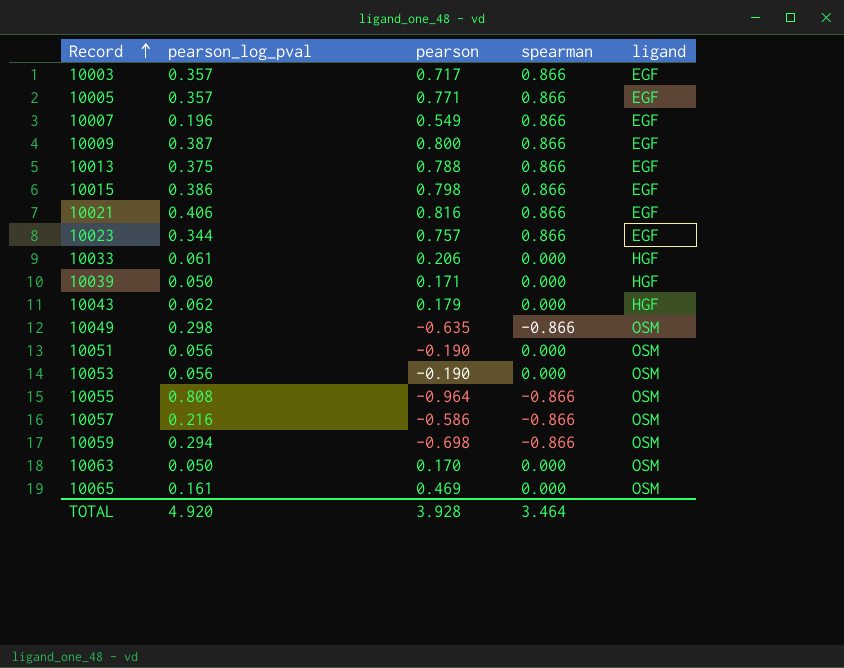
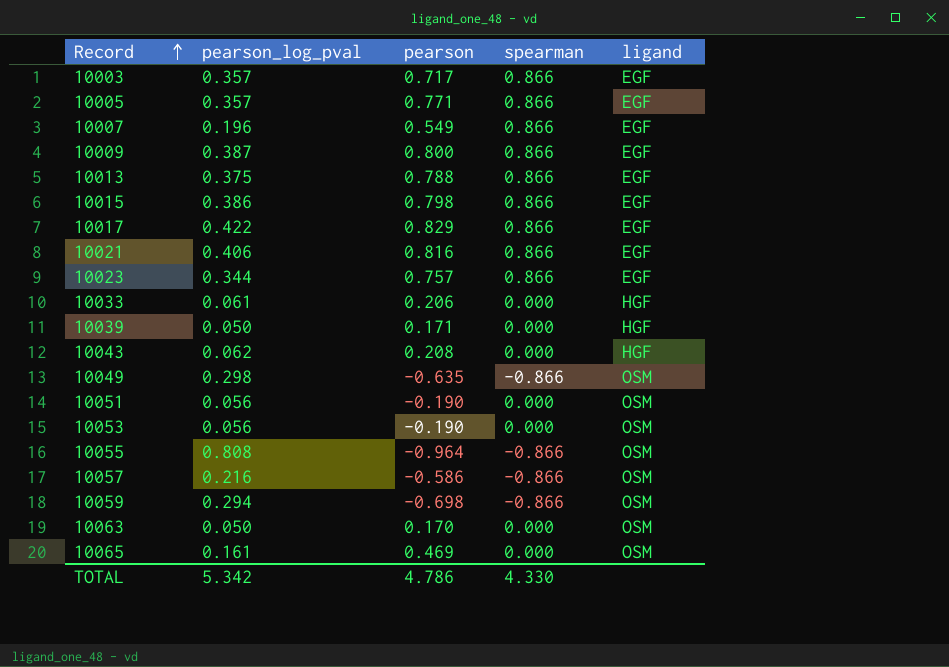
row 10017: none -> 0.422 | 0.829 | 0.866 | EGF
10043 | pearson: 0.179 -> 0.208
TOTAL | pearson_log_pval: 4.920 -> 5.342
TOTAL | pearson: 3.928 -> 4.786
TOTAL | spearman: 3.464 -> 4.330

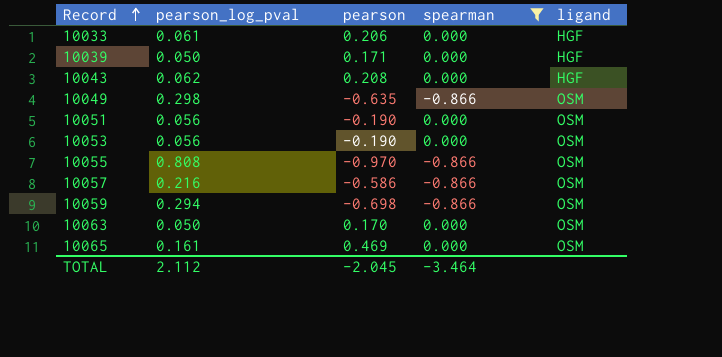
filter: none -> spearman != 0.866
10055 | pearson: -0.964 -> -0.970
TOTAL | pearson_log_pval: 5.342 -> 2.112
TOTAL | pearson: 4.786 -> -2.045
TOTAL | spearman: 4.330 -> -3.464

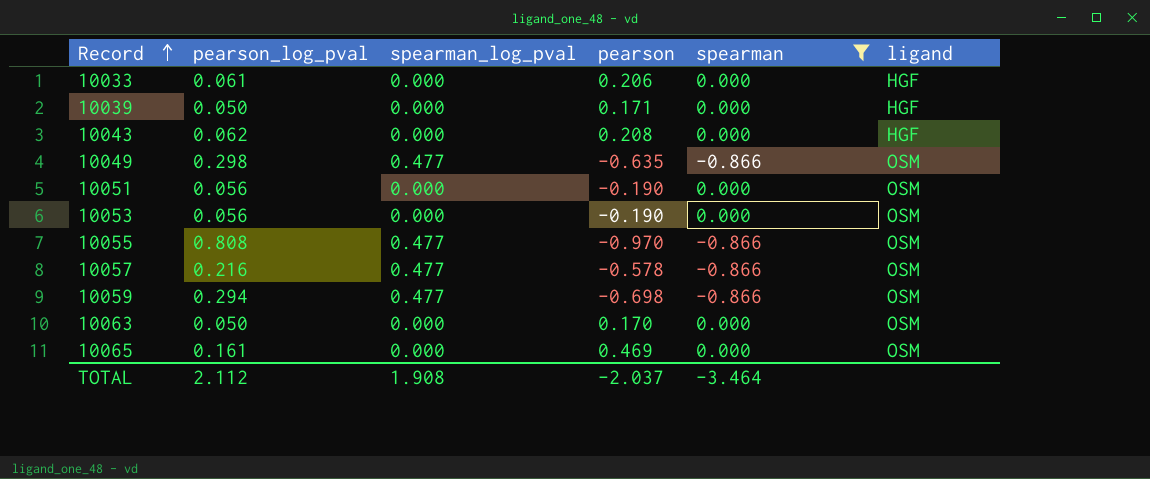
column spearman_log_pval | position: none -> 3
10057 | pearson: -0.586 -> -0.578
TOTAL | pearson: -2.045 -> -2.037

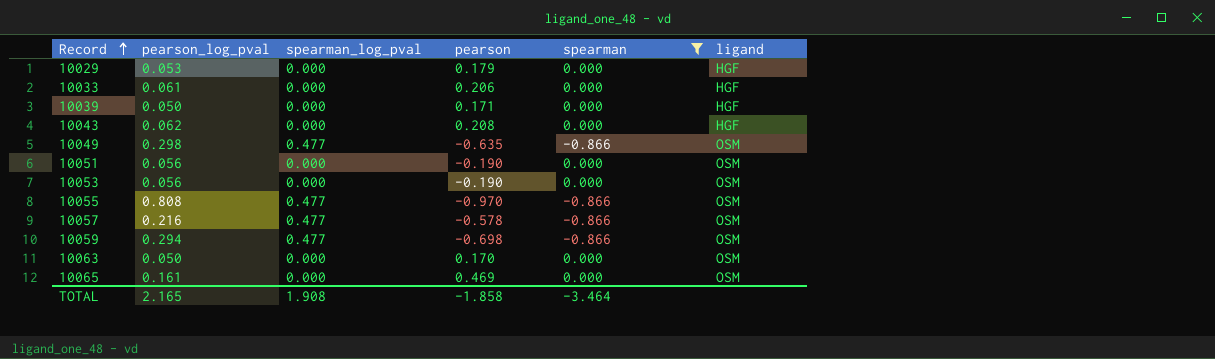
row 10029: none -> 0.053 | 0.000 | 0.179 | 0.000 | HGF
TOTAL | pearson_log_pval: 2.112 -> 2.165
TOTAL | pearson: -2.037 -> -1.858

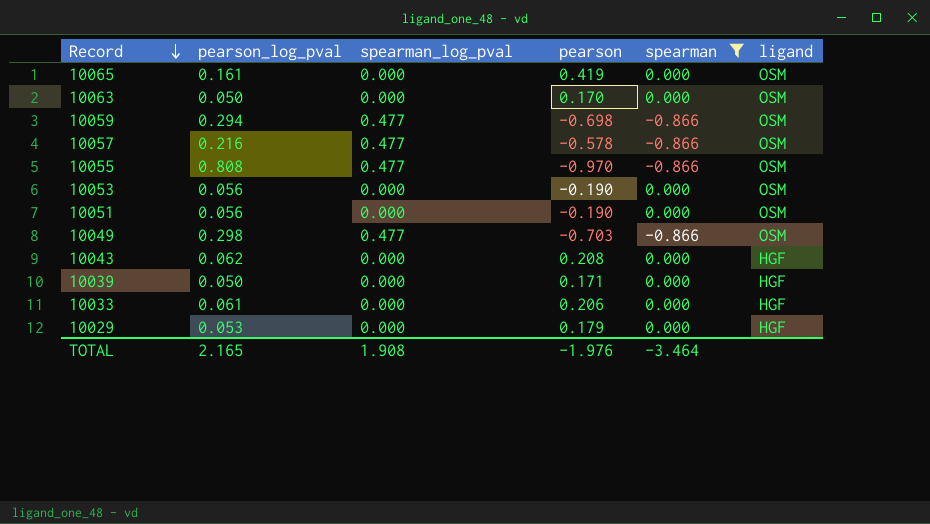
row order: Record ascending -> Record descending
10065 | pearson: 0.469 -> 0.419
10049 | pearson: -0.635 -> -0.703
TOTAL | pearson: -1.858 -> -1.976

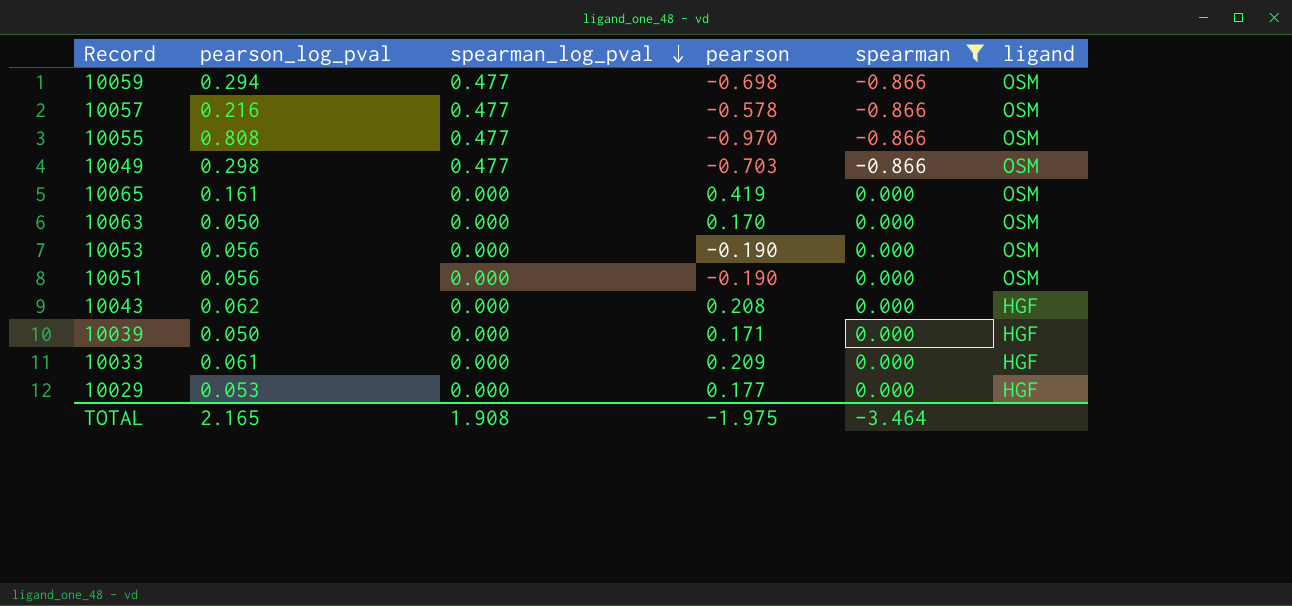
row order: Record descending -> spearman_log_pval descending
10033 | pearson: 0.206 -> 0.209
10029 | pearson: 0.179 -> 0.177
TOTAL | pearson: -1.976 -> -1.975

